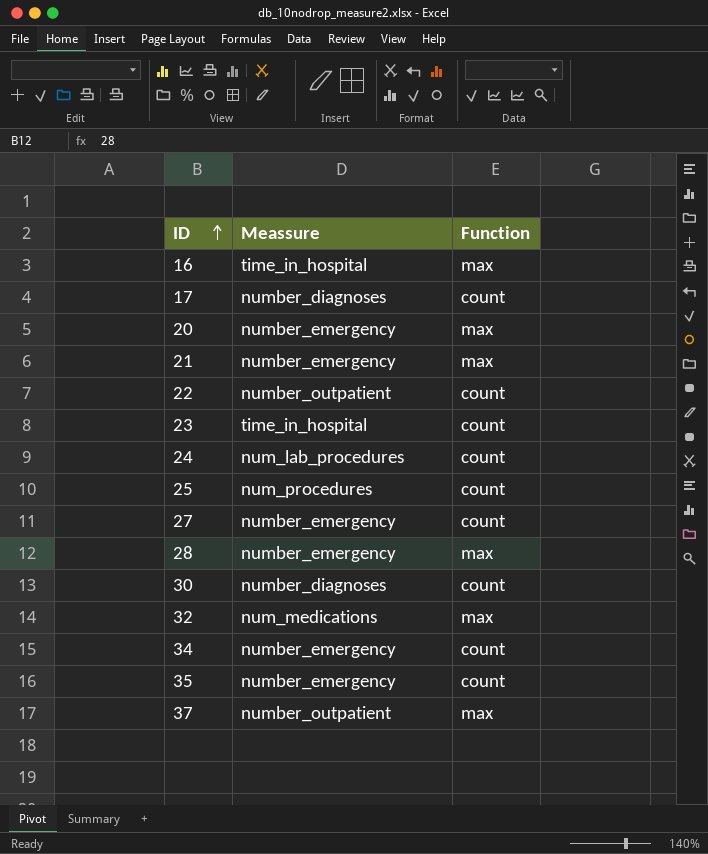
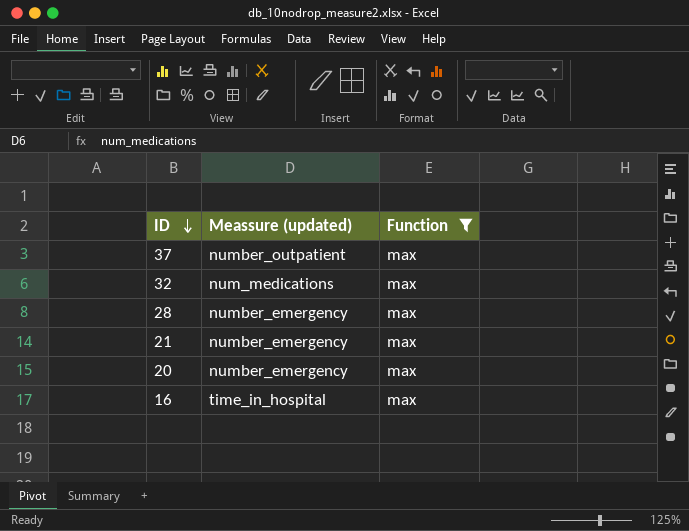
filter: none -> Function = max
row order: ID ascending -> ID descending
column name: Meassure -> Meassure (updated)

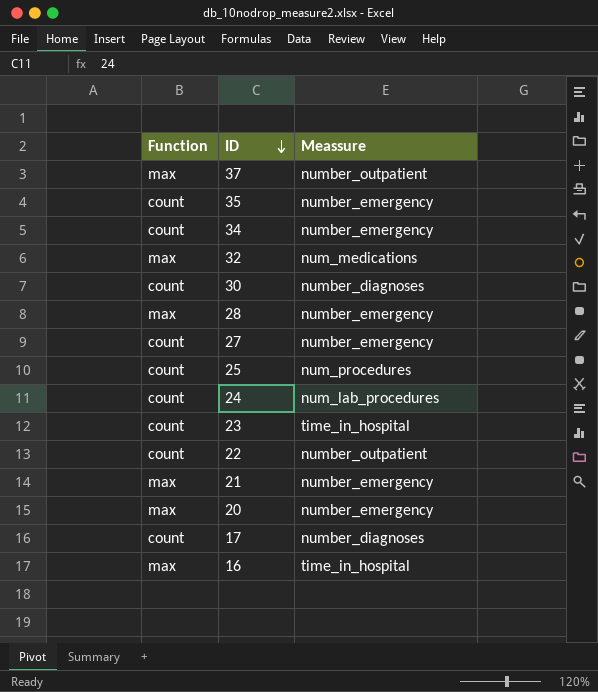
filter: Function = max -> none
column Function | position: 3 -> 1
column name: Meassure (updated) -> Meassure

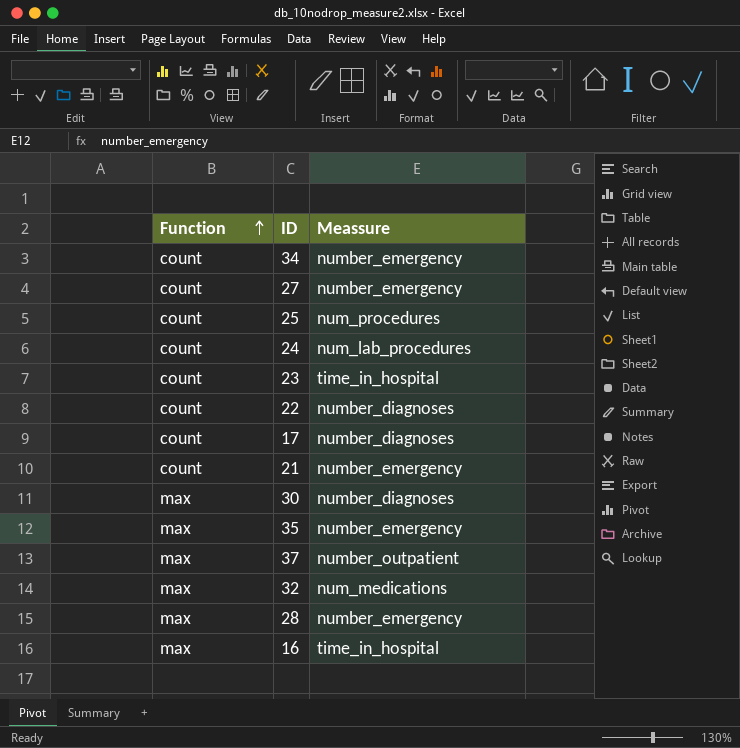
row order: ID descending -> Function ascending
row 20: max | number_emergency -> none
22 | Meassure: number_outpatient -> number_diagnoses
21 | Function: max -> count
30 | Function: count -> max
35 | Function: count -> max

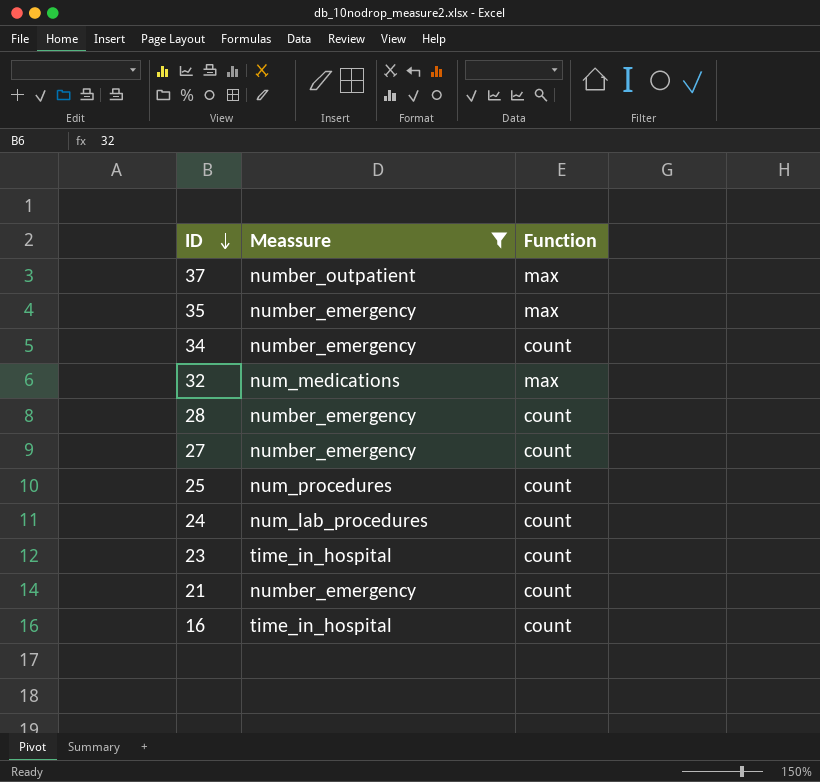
filter: none -> Meassure != number_diagnoses
row order: Function ascending -> ID descending
column Function | position: 1 -> 3
28 | Function: max -> count
16 | Function: max -> count

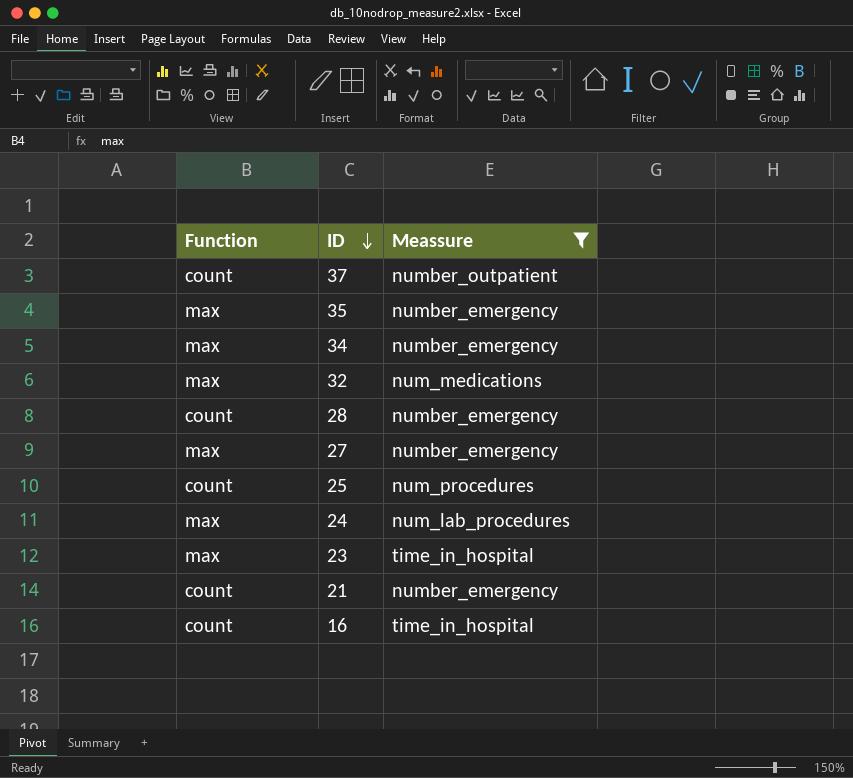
column Function | position: 3 -> 1
37 | Function: max -> count
34 | Function: count -> max
27 | Function: count -> max
24 | Function: count -> max
23 | Function: count -> max

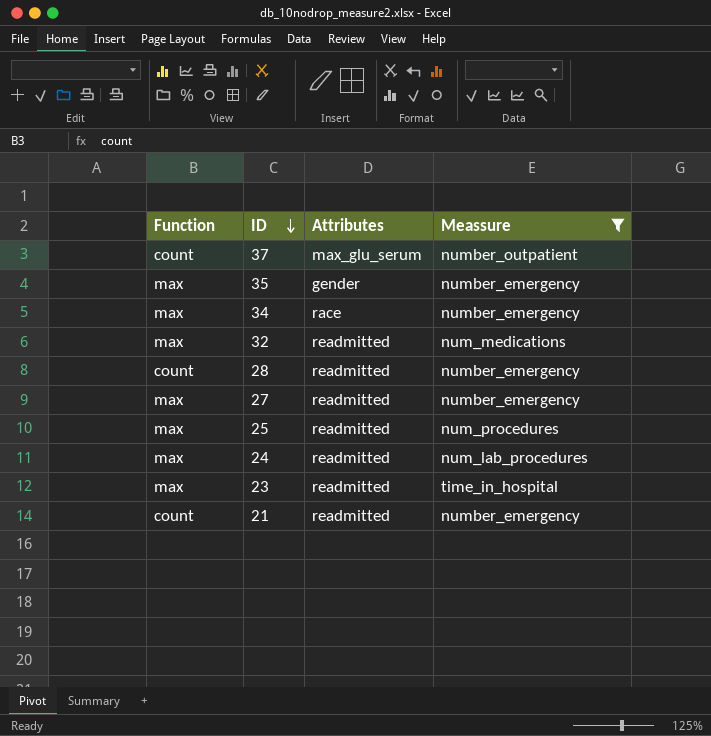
column Attributes | position: none -> 3
row 16: count | time_in_hospital -> none
25 | Function: count -> max

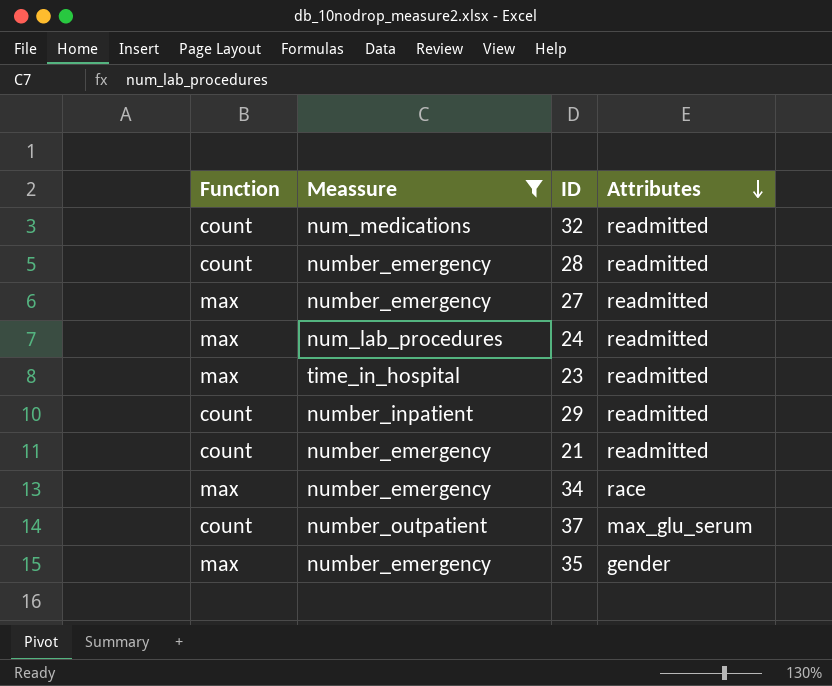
row order: ID descending -> Attributes descending
column Meassure | position: 4 -> 2
row 25: max | readmitted | num_procedures -> none
32 | Function: max -> count
row 29: none -> count | number_inpatient | readmitted

